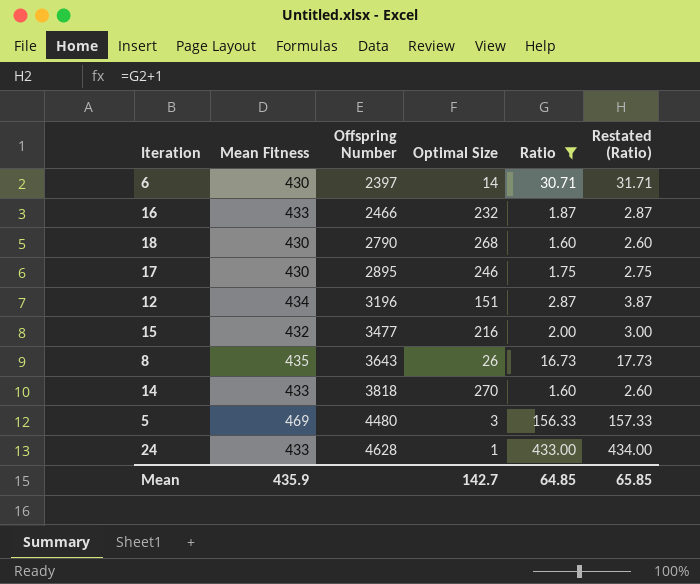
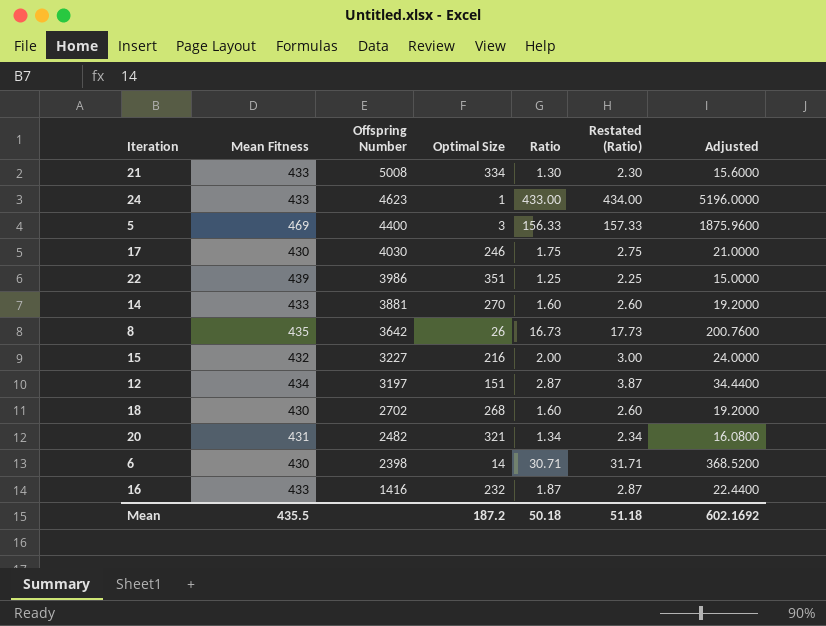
filter: Ratio >= 1.60 -> none
row order: Offspring Number ascending -> Offspring Number descending
column Adjusted | formula: none -> [Ratio] * 12
24 | Offspring Number: 4628 -> 4623
5 | Offspring Number: 4480 -> 4400
17 | Offspring Number: 2895 -> 4030
14 | Offspring Number: 3818 -> 3881
8 | Offspring Number: 3643 -> 3642
15 | Offspring Number: 3477 -> 3227
12 | Offspring Number: 3196 -> 3197
18 | Offspring Number: 2790 -> 2702
6 | Offspring Number: 2397 -> 2398
16 | Offspring Number: 2466 -> 1416
Mean | Mean Fitness: 435.9 -> 435.5
Mean | Optimal Size: 142.7 -> 187.2
Mean | Ratio: 64.85 -> 50.18
Mean | Restated (Ratio): 65.85 -> 51.18

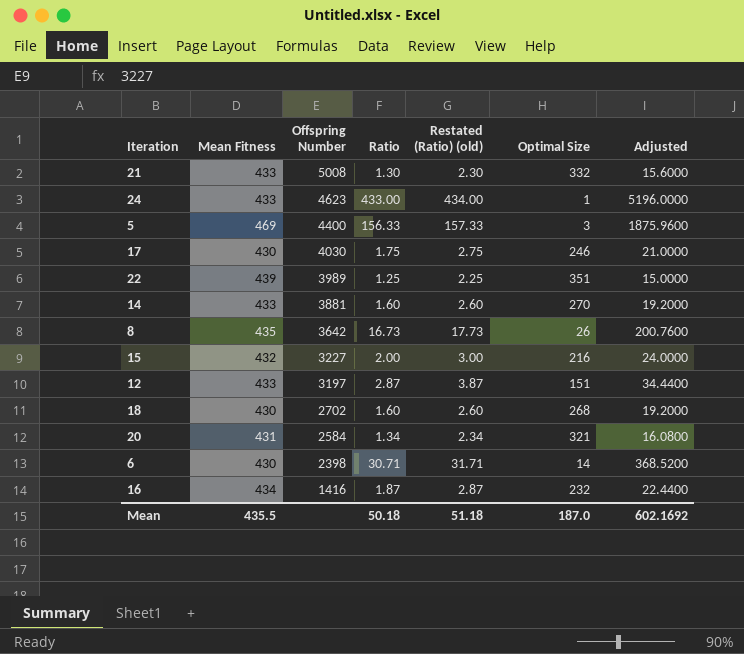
column name: Restated (Ratio) -> Restated (Ratio) (old)
column Optimal Size | position: 4 -> 6
21 | Optimal Size: 334 -> 332
22 | Offspring Number: 3986 -> 3989
12 | Mean Fitness: 434 -> 433
20 | Offspring Number: 2482 -> 2584
16 | Mean Fitness: 433 -> 434
Mean | Optimal Size: 187.2 -> 187.0

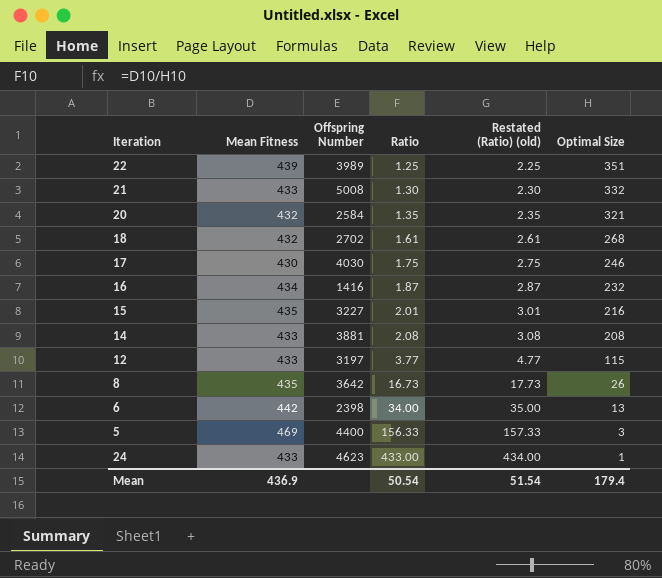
row order: Offspring Number descending -> Ratio ascending
column Adjusted | formula: [Ratio] * 12 -> none
20 | Mean Fitness: 431 -> 432
20 | Ratio: 1.34 -> 1.35
20 | Restated (Ratio) (old): 2.34 -> 2.35
18 | Mean Fitness: 430 -> 432
18 | Ratio: 1.60 -> 1.61
18 | Restated (Ratio) (old): 2.60 -> 2.61
15 | Mean Fitness: 432 -> 435
15 | Ratio: 2.00 -> 2.01
15 | Restated (Ratio) (old): 3.00 -> 3.01
14 | Ratio: 1.60 -> 2.08
14 | Restated (Ratio) (old): 2.60 -> 3.08
14 | Optimal Size: 270 -> 208
12 | Ratio: 2.87 -> 3.77
12 | Restated (Ratio) (old): 3.87 -> 4.77
12 | Optimal Size: 151 -> 115
6 | Mean Fitness: 430 -> 442
6 | Ratio: 30.71 -> 34.00
6 | Restated (Ratio) (old): 31.71 -> 35.00
6 | Optimal Size: 14 -> 13
Mean | Mean Fitness: 435.5 -> 436.9
Mean | Ratio: 50.18 -> 50.54
Mean | Restated (Ratio) (old): 51.18 -> 51.54
Mean | Optimal Size: 187.0 -> 179.4

